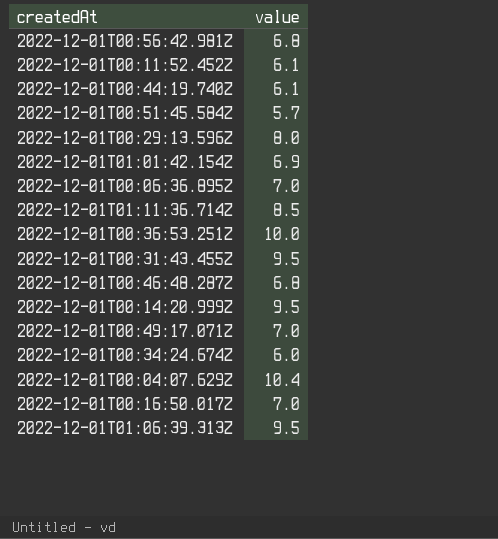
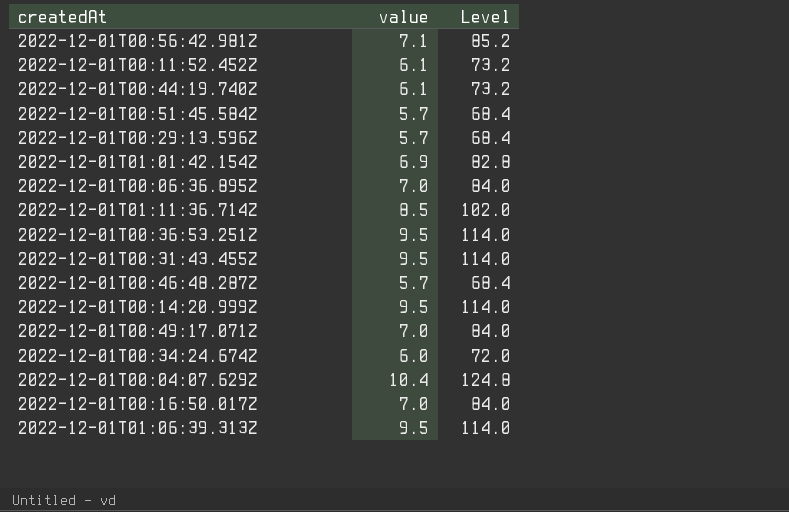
column Level | formula: none -> [value] * 12
2022-12-01T00:56:42.981Z | value: 6.8 -> 7.1
2022-12-01T00:29:13.596Z | value: 8.0 -> 5.7
2022-12-01T00:36:53.251Z | value: 10.0 -> 9.5
2022-12-01T00:46:48.287Z | value: 6.8 -> 5.7

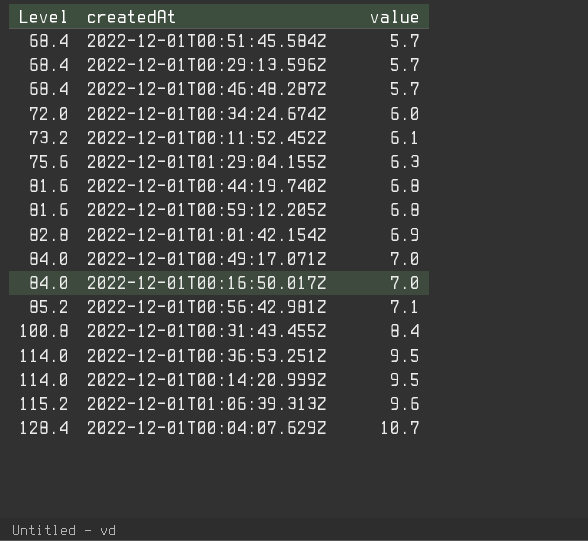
row order: none -> Level ascending
column Level | position: 3 -> 1
row 2022-12-01T00:06:36.895Z: 7.0 | 84.0 -> none
row 2022-12-01T01:11:36.714Z: 8.5 | 102.0 -> none
row 2022-12-01T01:29:04.155Z: none -> 75.6 | 6.3
2022-12-01T00:44:19.740Z | Level: 73.2 -> 81.6
2022-12-01T00:44:19.740Z | value: 6.1 -> 6.8
row 2022-12-01T00:59:12.205Z: none -> 81.6 | 6.8
2022-12-01T00:31:43.455Z | Level: 114.0 -> 100.8
2022-12-01T00:31:43.455Z | value: 9.5 -> 8.4
2022-12-01T01:06:39.313Z | Level: 114.0 -> 115.2
2022-12-01T01:06:39.313Z | value: 9.5 -> 9.6
2022-12-01T00:04:07.629Z | Level: 124.8 -> 128.4
2022-12-01T00:04:07.629Z | value: 10.4 -> 10.7

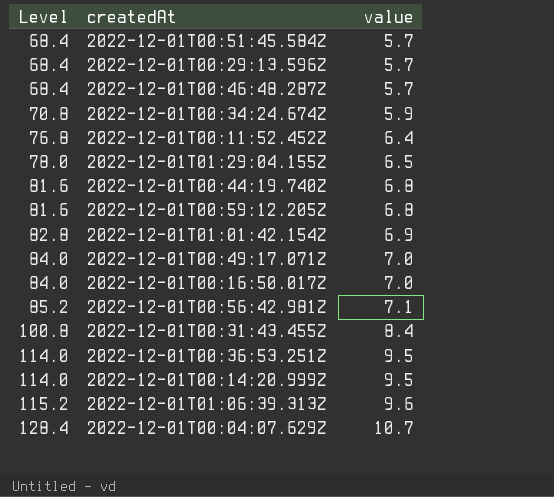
2022-12-01T00:34:24.674Z | Level: 72.0 -> 70.8
2022-12-01T00:34:24.674Z | value: 6.0 -> 5.9
2022-12-01T00:11:52.452Z | Level: 73.2 -> 76.8
2022-12-01T00:11:52.452Z | value: 6.1 -> 6.4
2022-12-01T01:29:04.155Z | Level: 75.6 -> 78.0
2022-12-01T01:29:04.155Z | value: 6.3 -> 6.5

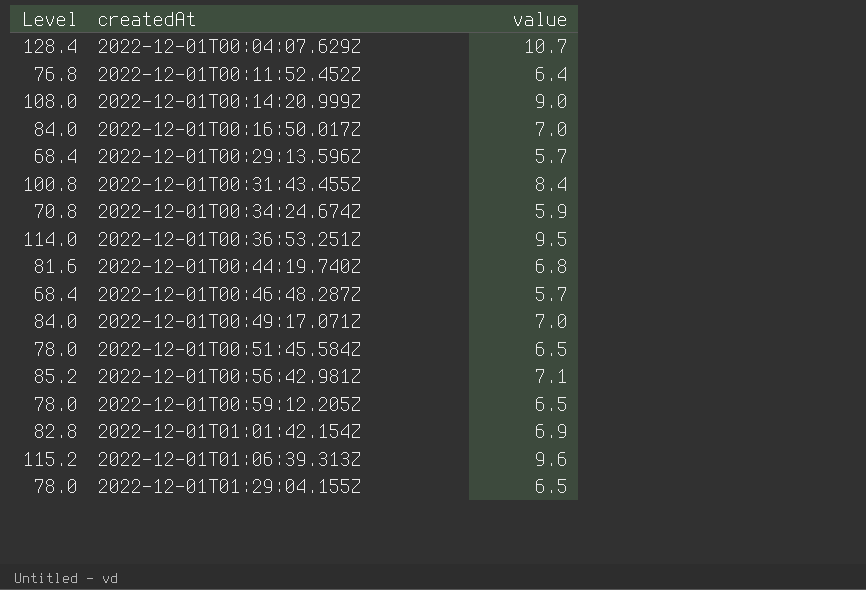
row order: Level ascending -> createdAt ascending
2022-12-01T00:14:20.999Z | Level: 114.0 -> 108.0
2022-12-01T00:14:20.999Z | value: 9.5 -> 9.0
2022-12-01T00:51:45.584Z | Level: 68.4 -> 78.0
2022-12-01T00:51:45.584Z | value: 5.7 -> 6.5
2022-12-01T00:59:12.205Z | Level: 81.6 -> 78.0
2022-12-01T00:59:12.205Z | value: 6.8 -> 6.5

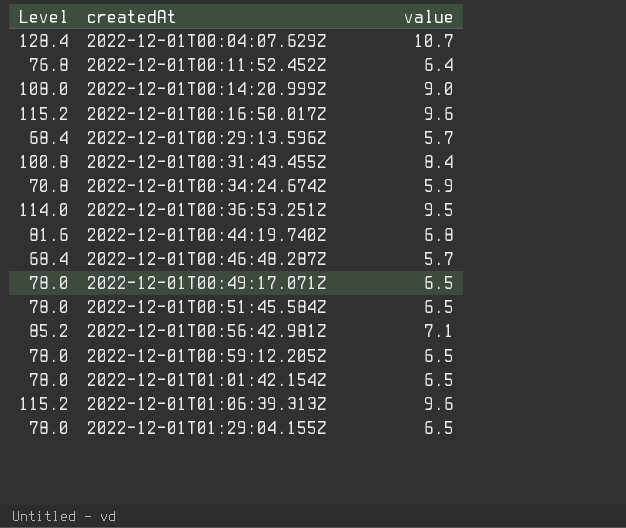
2022-12-01T00:16:50.017Z | Level: 84.0 -> 115.2
2022-12-01T00:16:50.017Z | value: 7.0 -> 9.6
2022-12-01T00:49:17.071Z | Level: 84.0 -> 78.0
2022-12-01T00:49:17.071Z | value: 7.0 -> 6.5
2022-12-01T01:01:42.154Z | Level: 82.8 -> 78.0
2022-12-01T01:01:42.154Z | value: 6.9 -> 6.5

